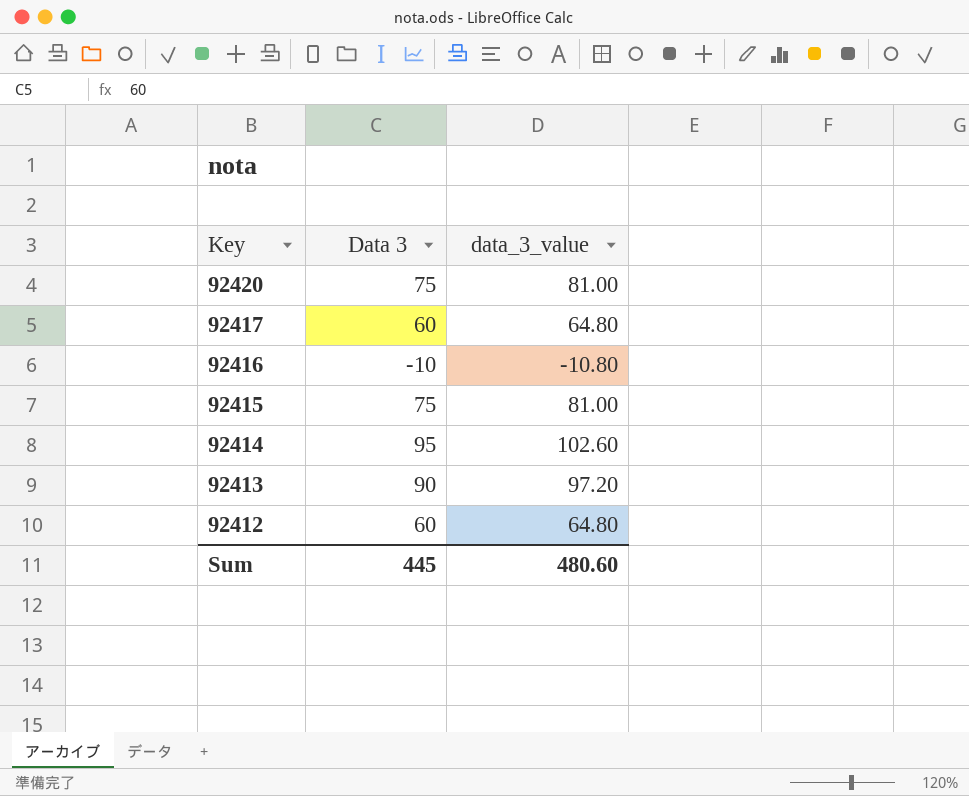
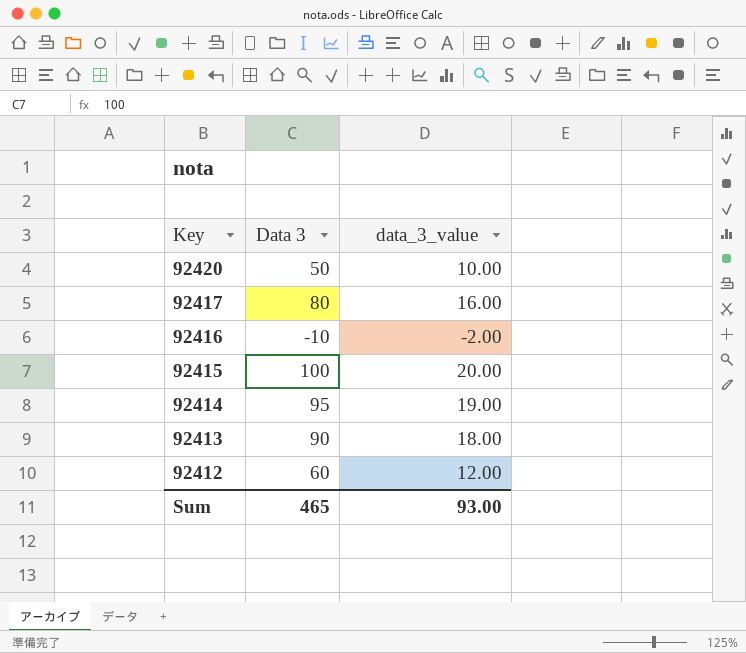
column data_3_value | formula: [Data 3] * 1.08 -> [Data 3] * 0.2
92420 | Data 3: 75 -> 50
92417 | Data 3: 60 -> 80
92415 | Data 3: 75 -> 100
Sum | Data 3: 445 -> 465
Sum | data_3_value: 480.60 -> 93.00

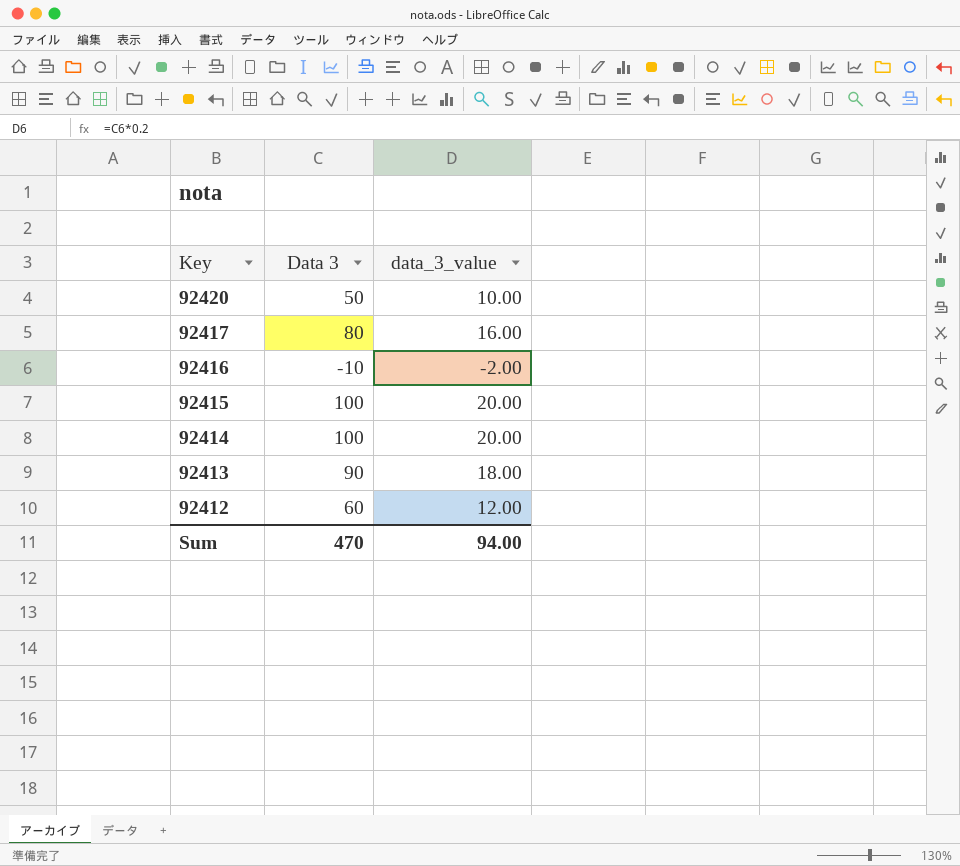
92414 | Data 3: 95 -> 100
92414 | data_3_value: 19.00 -> 20.00
Sum | Data 3: 465 -> 470
Sum | data_3_value: 93.00 -> 94.00

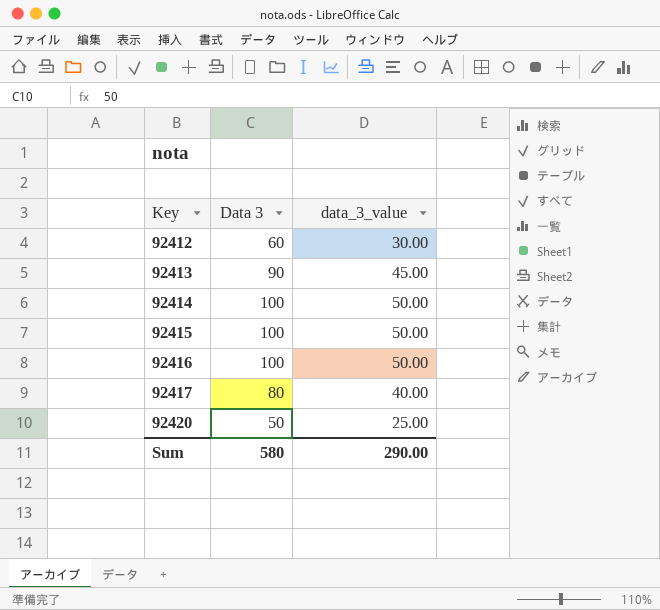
row order: Key descending -> Key ascending
column data_3_value | formula: [Data 3] * 0.2 -> [Data 3] * 0.5
92416 | Data 3: -10 -> 100
Sum | Data 3: 470 -> 580
Sum | data_3_value: 94.00 -> 290.00

